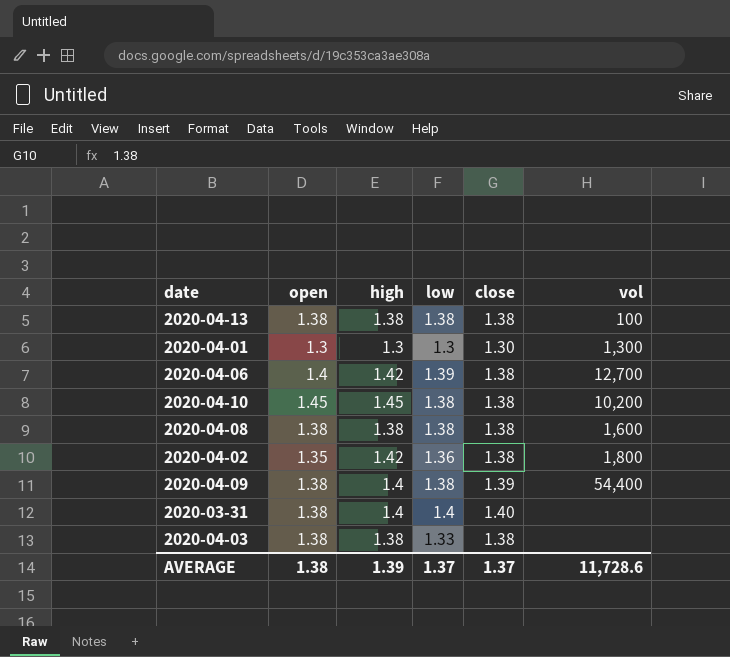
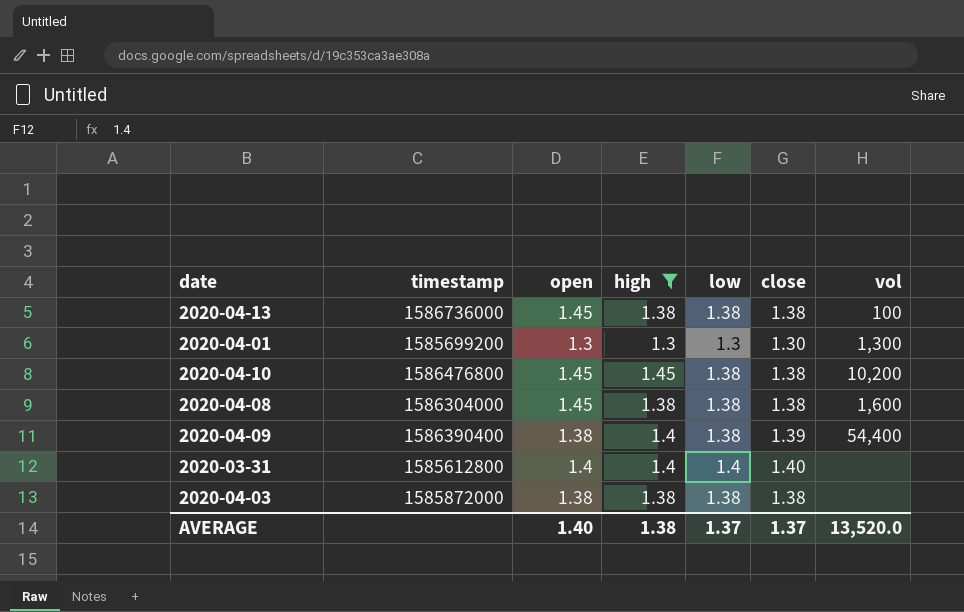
filter: none -> high != 1.42
column timestamp | position: none -> 2
2020-04-13 | open: 1.38 -> 1.45
2020-04-08 | open: 1.38 -> 1.45
2020-03-31 | open: 1.38 -> 1.4
2020-04-03 | low: 1.33 -> 1.38
AVERAGE | open: 1.38 -> 1.40
AVERAGE | high: 1.39 -> 1.38
AVERAGE | vol: 11,728.6 -> 13,520.0

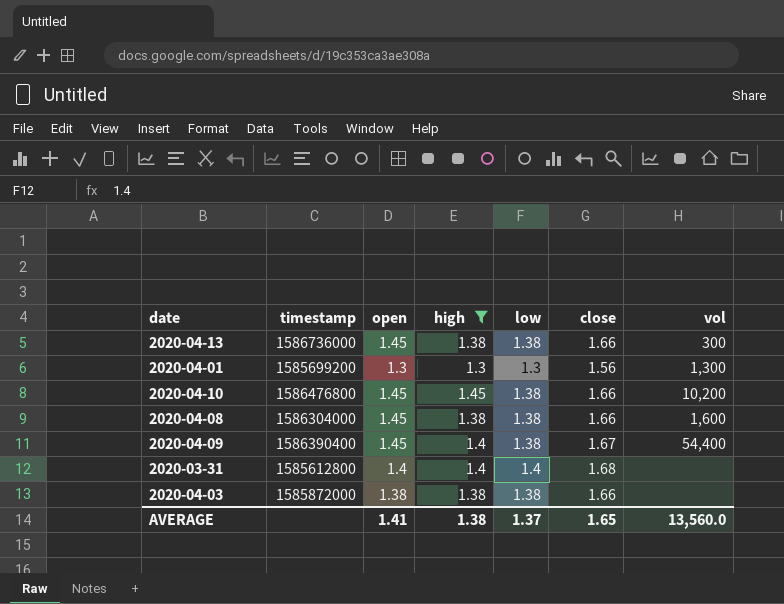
2020-04-13 | close: 1.38 -> 1.66
2020-04-13 | vol: 100 -> 300
2020-04-01 | close: 1.30 -> 1.56
2020-04-10 | close: 1.38 -> 1.66
2020-04-08 | close: 1.38 -> 1.66
2020-04-09 | open: 1.38 -> 1.45
2020-04-09 | close: 1.39 -> 1.67
2020-03-31 | close: 1.40 -> 1.68
2020-04-03 | close: 1.38 -> 1.66
AVERAGE | open: 1.40 -> 1.41
AVERAGE | close: 1.37 -> 1.65
AVERAGE | vol: 13,520.0 -> 13,560.0

